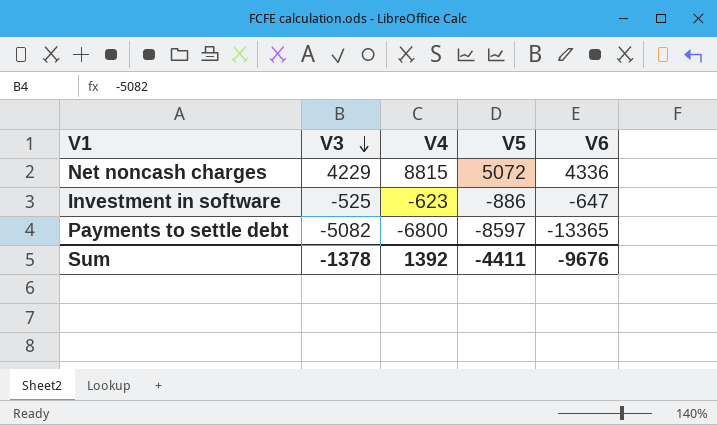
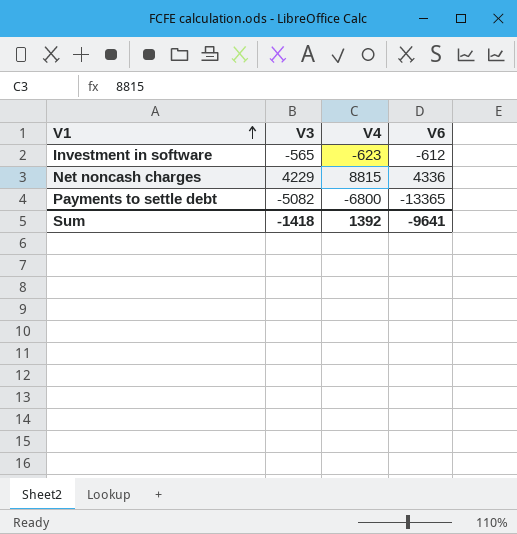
row order: V3 descending -> V1 ascending
column V5 | position: 4 -> none
Investment in software | V3: -525 -> -565
Investment in software | V6: -647 -> -612
Sum | V3: -1378 -> -1418
Sum | V6: -9676 -> -9641

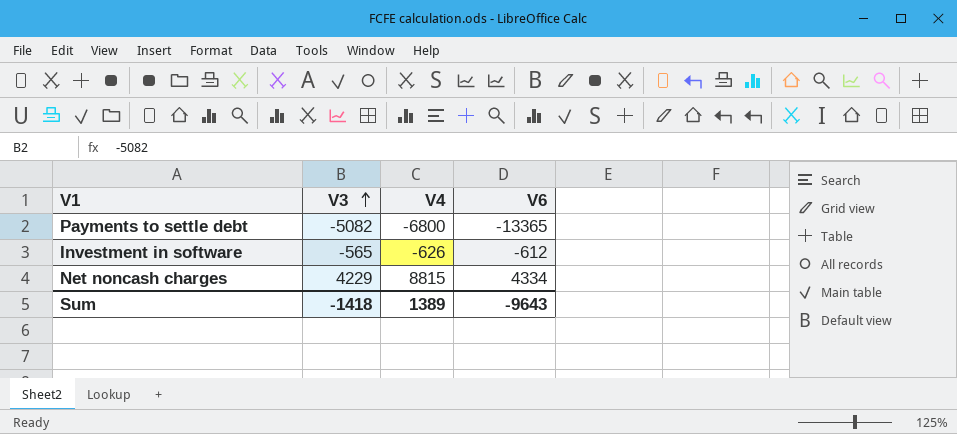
row order: V1 ascending -> V3 ascending
Investment in software | V4: -623 -> -626
Net noncash charges | V6: 4336 -> 4334
Sum | V4: 1392 -> 1389
Sum | V6: -9641 -> -9643

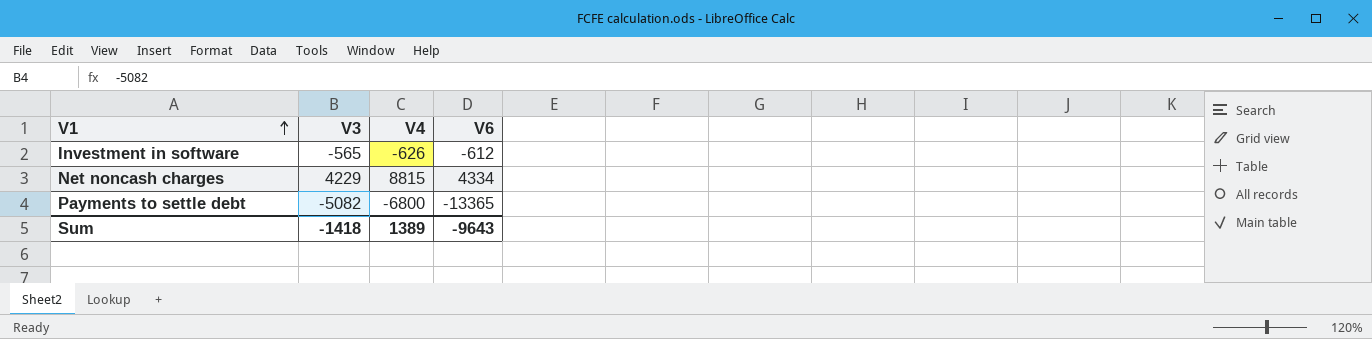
row order: V3 ascending -> V1 ascending

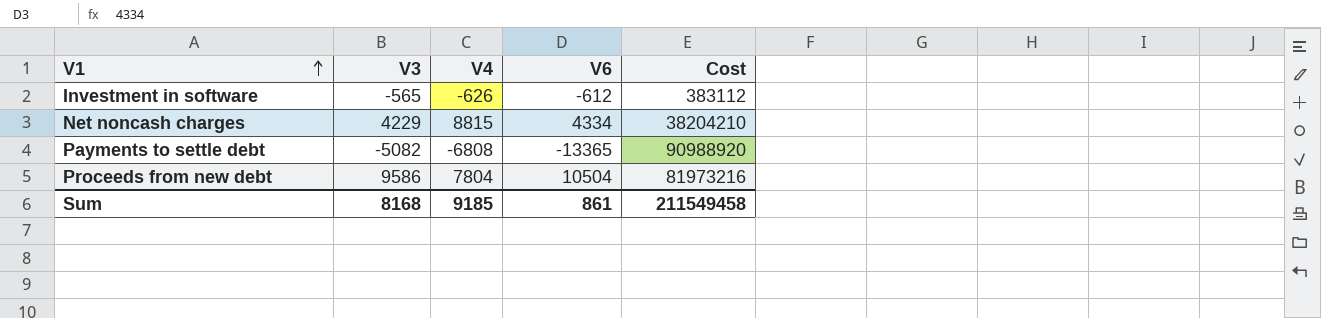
column Cost | formula: none -> [V4] * [V6]
Payments to settle debt | V4: -6800 -> -6808
row Proceeds from new debt: none -> 9586 | 7804 | 10504 | 81973216
Sum | V3: -1418 -> 8168
Sum | V4: 1389 -> 9185
Sum | V6: -9643 -> 861

